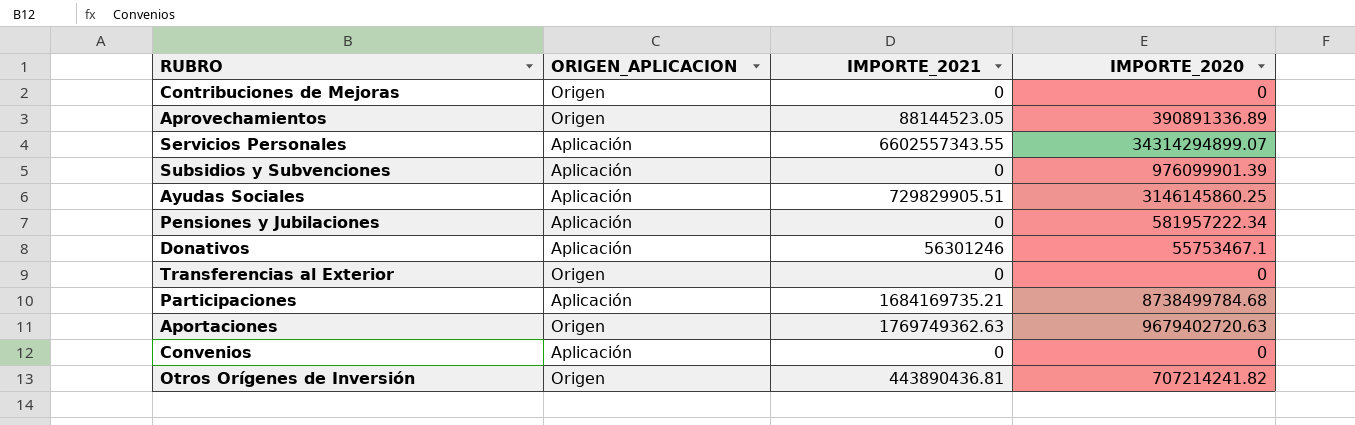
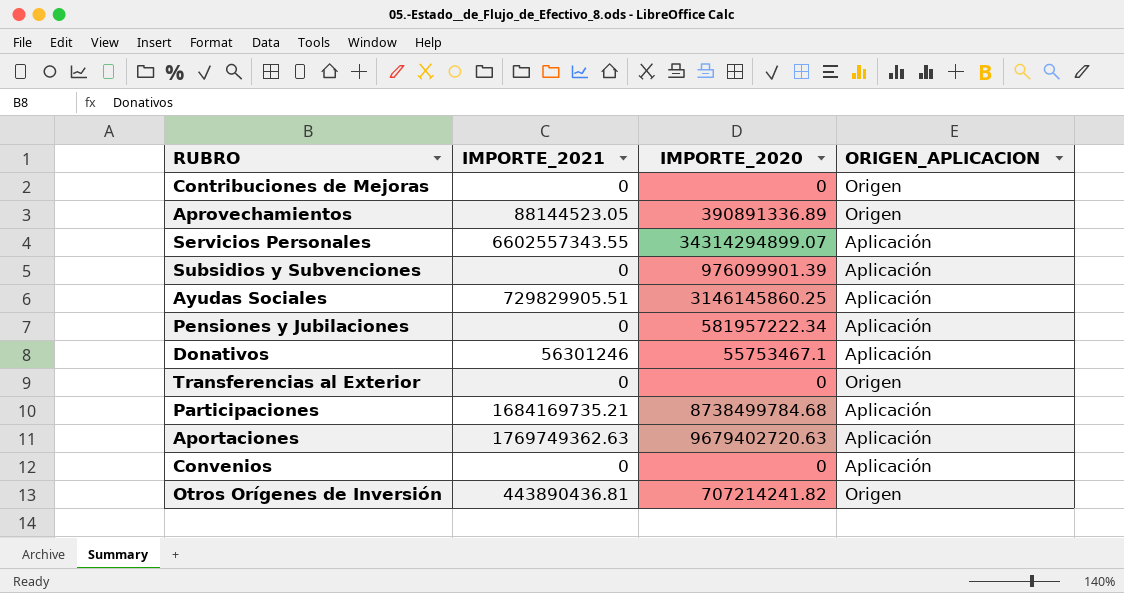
column ORIGEN_APLICACION | position: 2 -> 4
Aportaciones | ORIGEN_APLICACION: Origen -> Aplicación

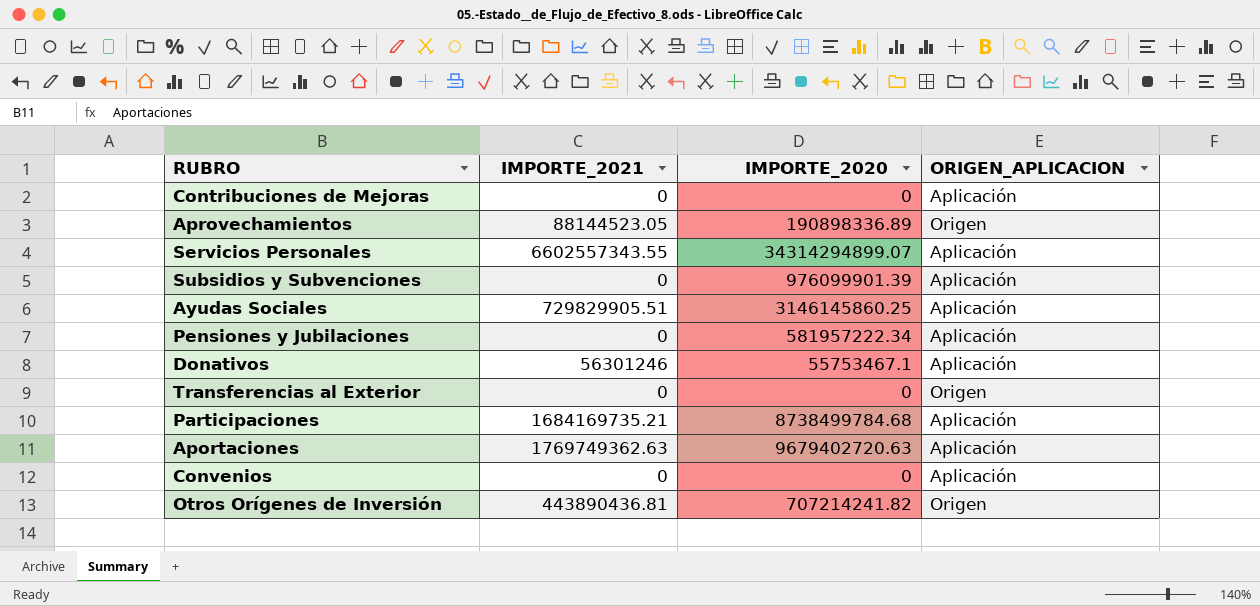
Contribuciones de Mejoras | ORIGEN_APLICACION: Origen -> Aplicación
Aprovechamientos | IMPORTE_2020: 390891336.89 -> 190898336.89

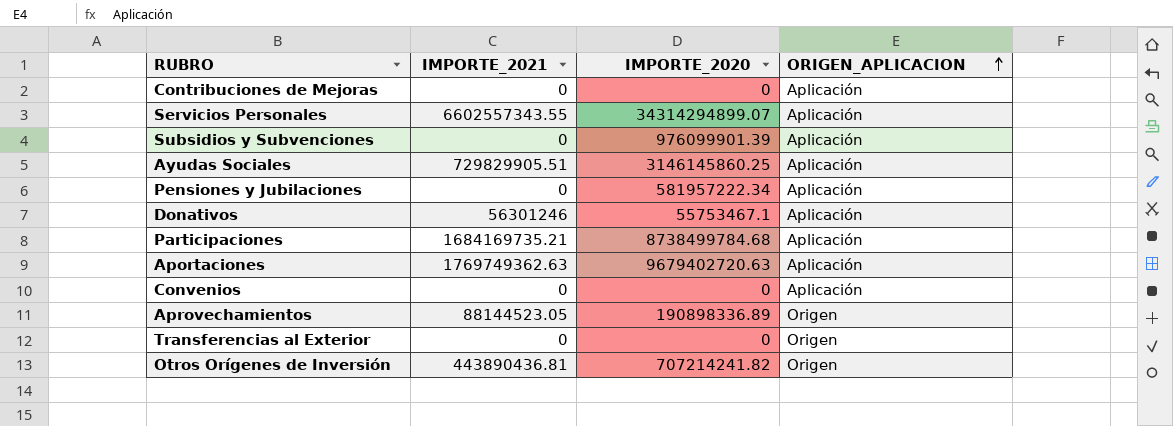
row order: none -> ORIGEN_APLICACION ascending

